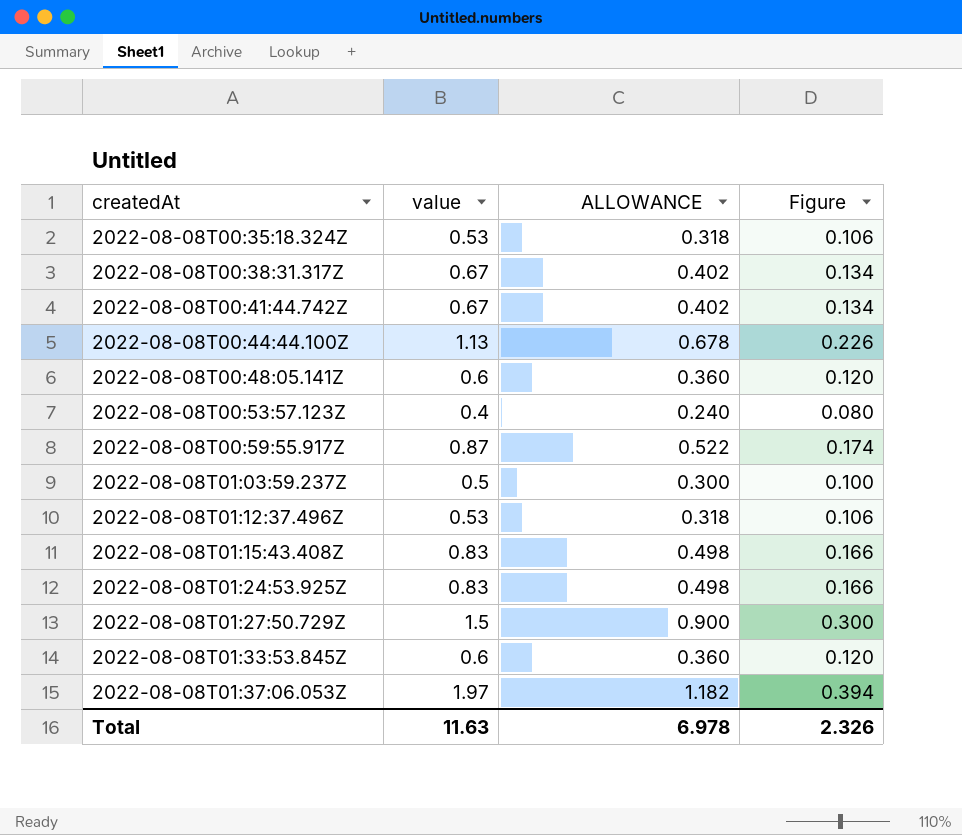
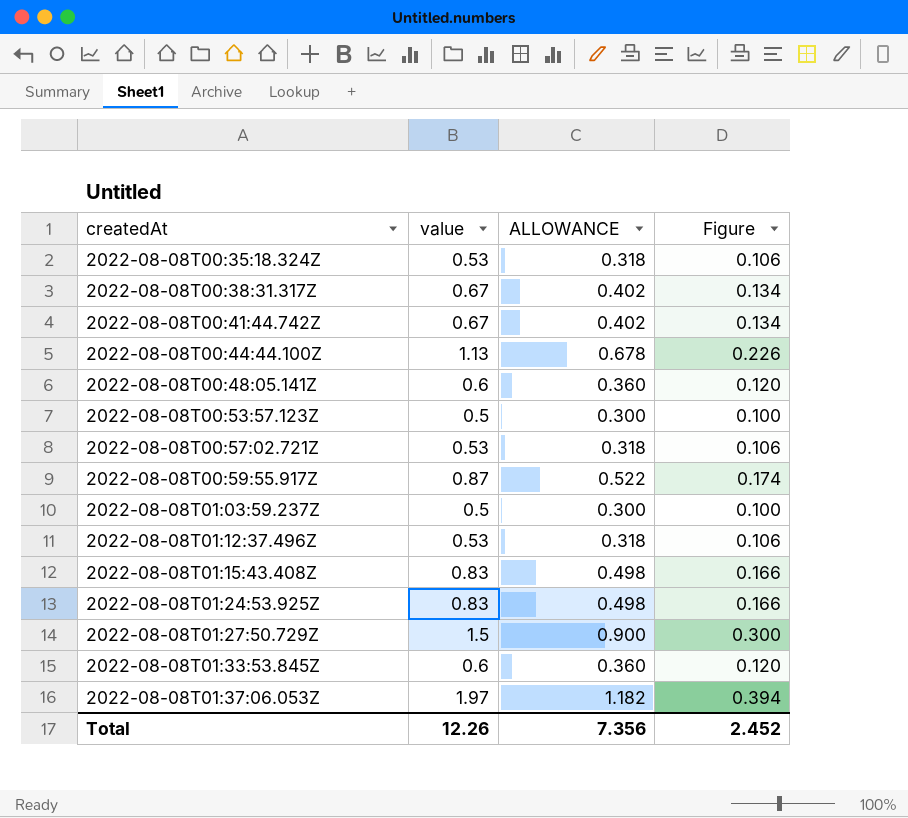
2022-08-08T00:53:57.123Z | value: 0.4 -> 0.5
2022-08-08T00:53:57.123Z | ALLOWANCE: 0.240 -> 0.300
2022-08-08T00:53:57.123Z | Figure: 0.080 -> 0.100
row 2022-08-08T00:57:02.721Z: none -> 0.53 | 0.318 | 0.106
Total | value: 11.63 -> 12.26
Total | ALLOWANCE: 6.978 -> 7.356
Total | Figure: 2.326 -> 2.452

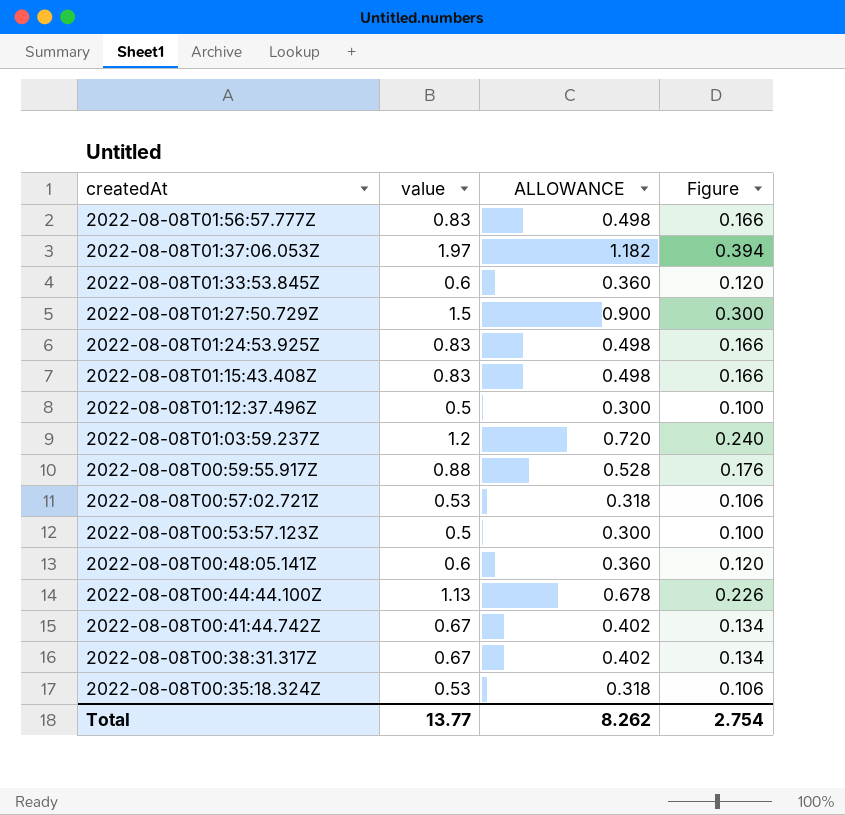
row order: createdAt ascending -> createdAt descending
row 2022-08-08T01:56:57.777Z: none -> 0.83 | 0.498 | 0.166
2022-08-08T01:12:37.496Z | value: 0.53 -> 0.5
2022-08-08T01:12:37.496Z | ALLOWANCE: 0.318 -> 0.300
2022-08-08T01:12:37.496Z | Figure: 0.106 -> 0.100
2022-08-08T01:03:59.237Z | value: 0.5 -> 1.2
2022-08-08T01:03:59.237Z | ALLOWANCE: 0.300 -> 0.720
2022-08-08T01:03:59.237Z | Figure: 0.100 -> 0.240
2022-08-08T00:59:55.917Z | value: 0.87 -> 0.88
2022-08-08T00:59:55.917Z | ALLOWANCE: 0.522 -> 0.528
2022-08-08T00:59:55.917Z | Figure: 0.174 -> 0.176
Total | value: 12.26 -> 13.77
Total | ALLOWANCE: 7.356 -> 8.262
Total | Figure: 2.452 -> 2.754

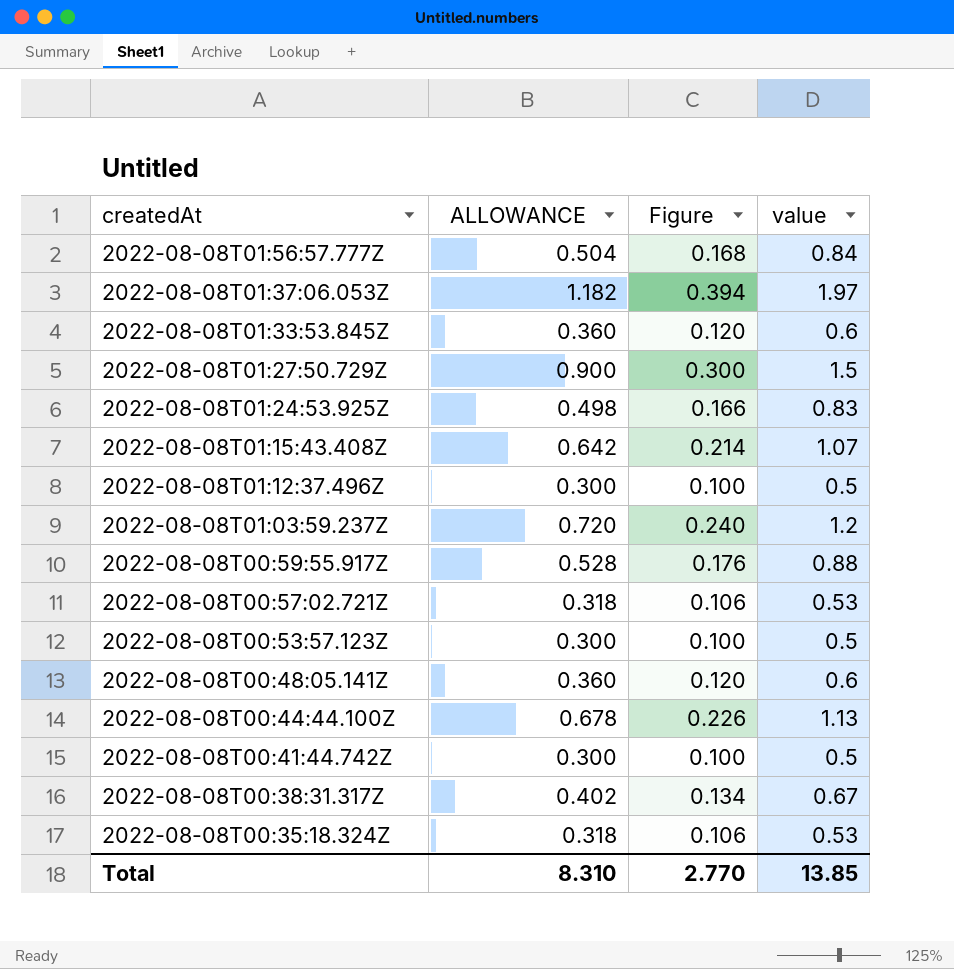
column value | position: 2 -> 4
2022-08-08T01:56:57.777Z | ALLOWANCE: 0.498 -> 0.504
2022-08-08T01:56:57.777Z | Figure: 0.166 -> 0.168
2022-08-08T01:56:57.777Z | value: 0.83 -> 0.84
2022-08-08T01:15:43.408Z | ALLOWANCE: 0.498 -> 0.642
2022-08-08T01:15:43.408Z | Figure: 0.166 -> 0.214
2022-08-08T01:15:43.408Z | value: 0.83 -> 1.07
2022-08-08T00:41:44.742Z | ALLOWANCE: 0.402 -> 0.300
2022-08-08T00:41:44.742Z | Figure: 0.134 -> 0.100
2022-08-08T00:41:44.742Z | value: 0.67 -> 0.5
Total | ALLOWANCE: 8.262 -> 8.310
Total | Figure: 2.754 -> 2.770
Total | value: 13.77 -> 13.85

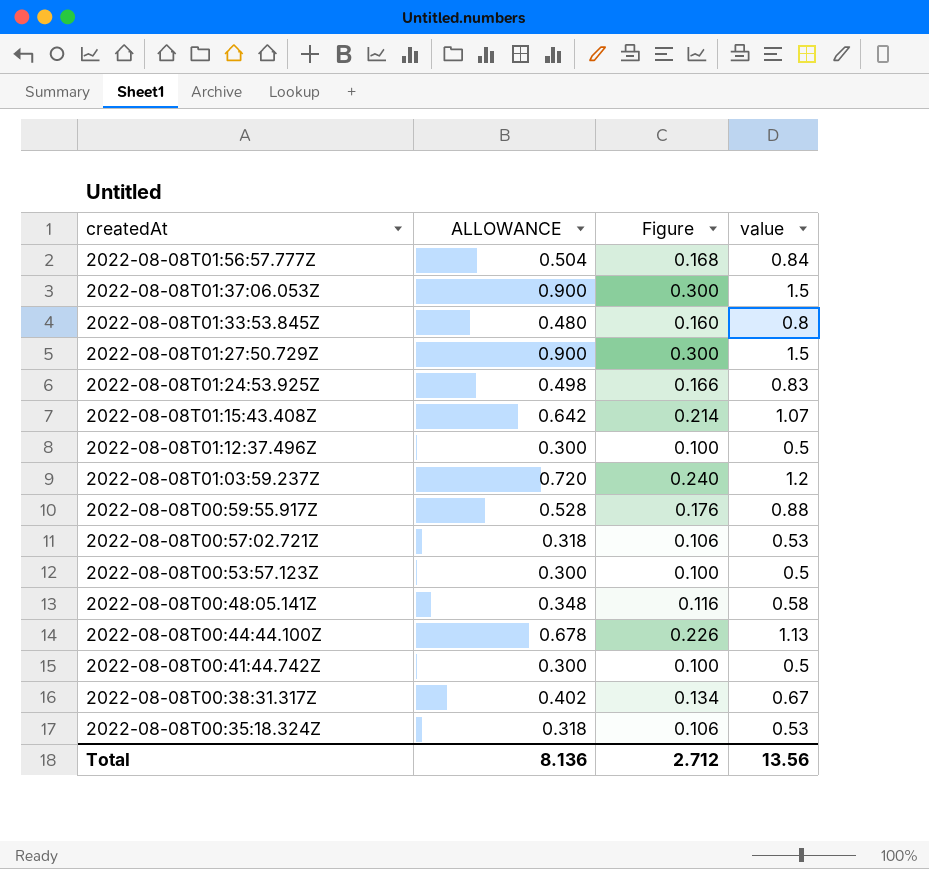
2022-08-08T01:37:06.053Z | ALLOWANCE: 1.182 -> 0.900
2022-08-08T01:37:06.053Z | Figure: 0.394 -> 0.300
2022-08-08T01:37:06.053Z | value: 1.97 -> 1.5
2022-08-08T01:33:53.845Z | ALLOWANCE: 0.360 -> 0.480
2022-08-08T01:33:53.845Z | Figure: 0.120 -> 0.160
2022-08-08T01:33:53.845Z | value: 0.6 -> 0.8
2022-08-08T00:48:05.141Z | ALLOWANCE: 0.360 -> 0.348
2022-08-08T00:48:05.141Z | Figure: 0.120 -> 0.116
2022-08-08T00:48:05.141Z | value: 0.6 -> 0.58
Total | ALLOWANCE: 8.310 -> 8.136
Total | Figure: 2.770 -> 2.712
Total | value: 13.85 -> 13.56

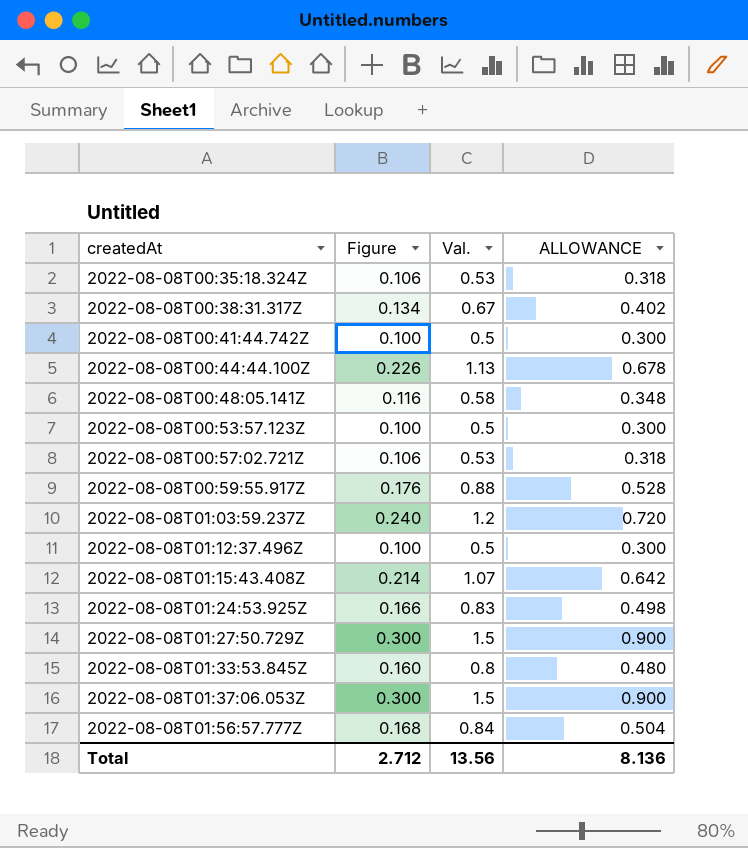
row order: createdAt descending -> createdAt ascending
column name: value -> Val.
column ALLOWANCE | position: 2 -> 4

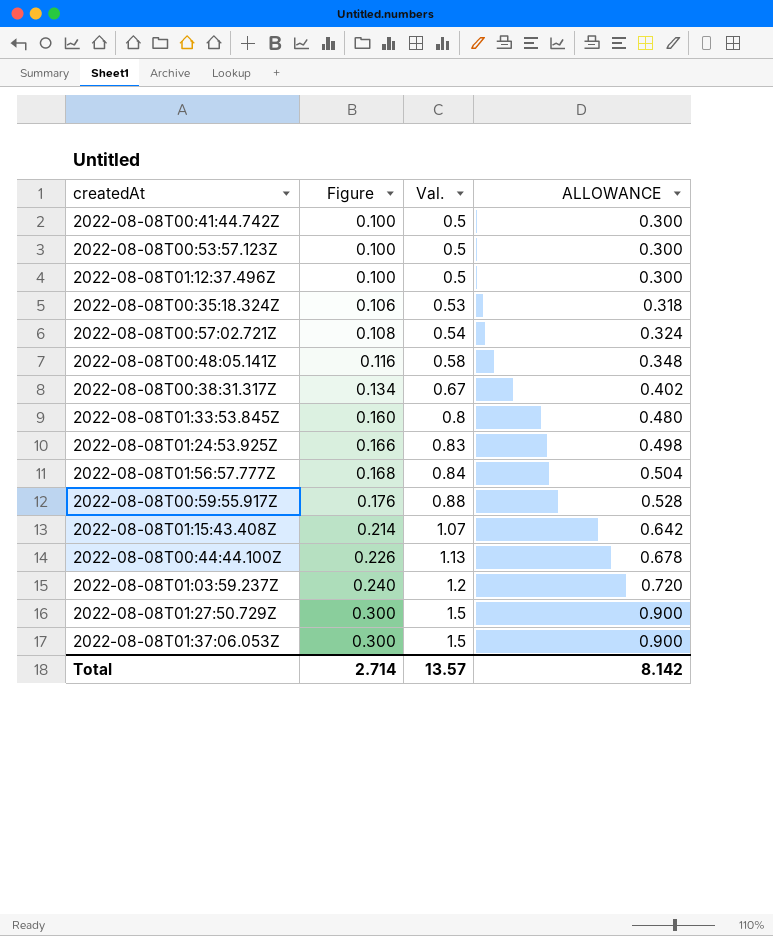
row order: createdAt ascending -> Figure ascending
2022-08-08T00:57:02.721Z | Figure: 0.106 -> 0.108
2022-08-08T00:57:02.721Z | Val.: 0.53 -> 0.54
2022-08-08T00:57:02.721Z | ALLOWANCE: 0.318 -> 0.324
Total | Figure: 2.712 -> 2.714
Total | Val.: 13.56 -> 13.57
Total | ALLOWANCE: 8.136 -> 8.142

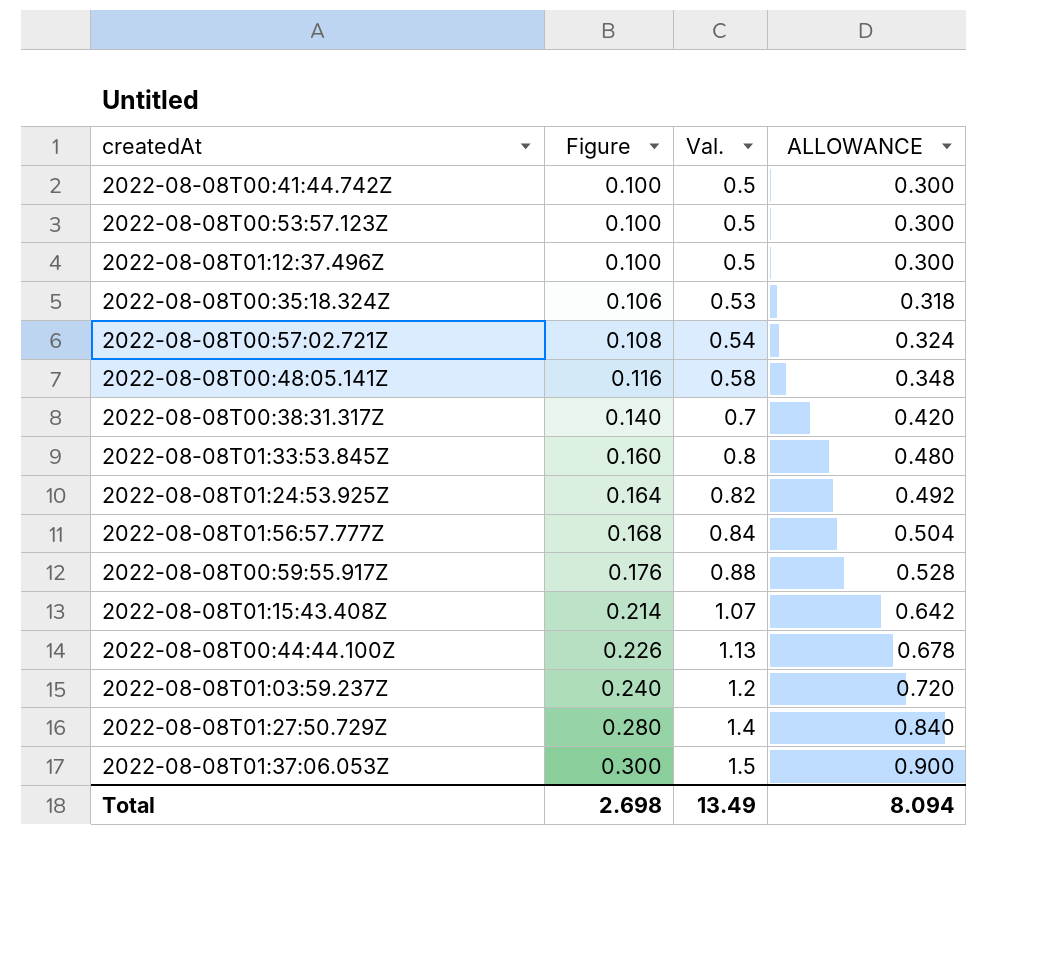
2022-08-08T00:38:31.317Z | Figure: 0.134 -> 0.140
2022-08-08T00:38:31.317Z | Val.: 0.67 -> 0.7
2022-08-08T00:38:31.317Z | ALLOWANCE: 0.402 -> 0.420
2022-08-08T01:24:53.925Z | Figure: 0.166 -> 0.164
2022-08-08T01:24:53.925Z | Val.: 0.83 -> 0.82
2022-08-08T01:24:53.925Z | ALLOWANCE: 0.498 -> 0.492
2022-08-08T01:27:50.729Z | Figure: 0.300 -> 0.280
2022-08-08T01:27:50.729Z | Val.: 1.5 -> 1.4
2022-08-08T01:27:50.729Z | ALLOWANCE: 0.900 -> 0.840
Total | Figure: 2.714 -> 2.698
Total | Val.: 13.57 -> 13.49
Total | ALLOWANCE: 8.142 -> 8.094

